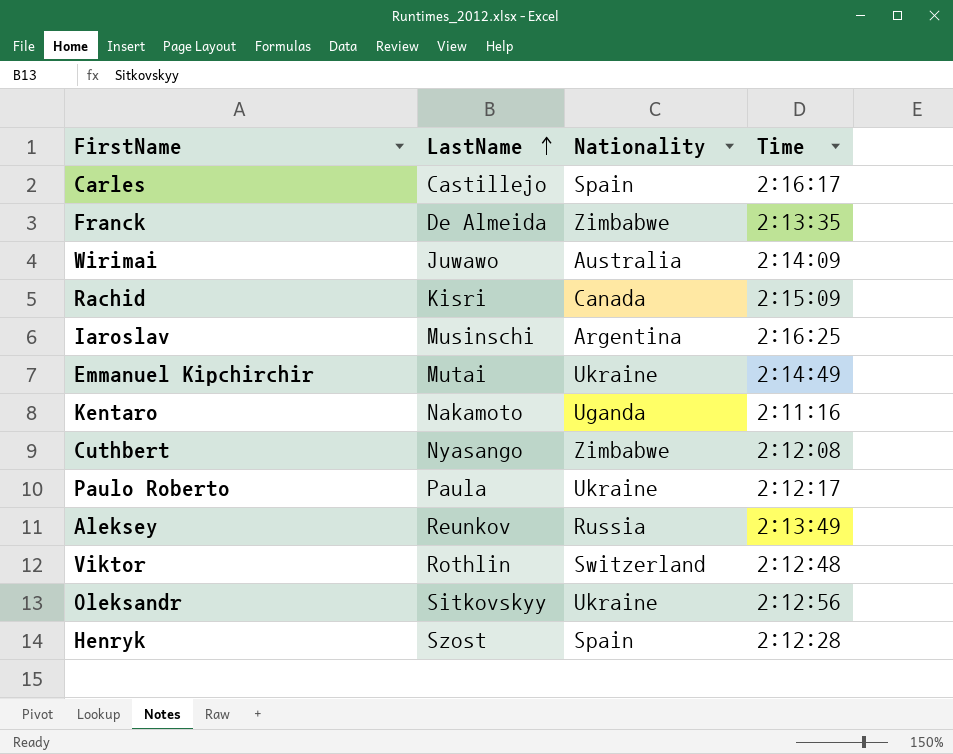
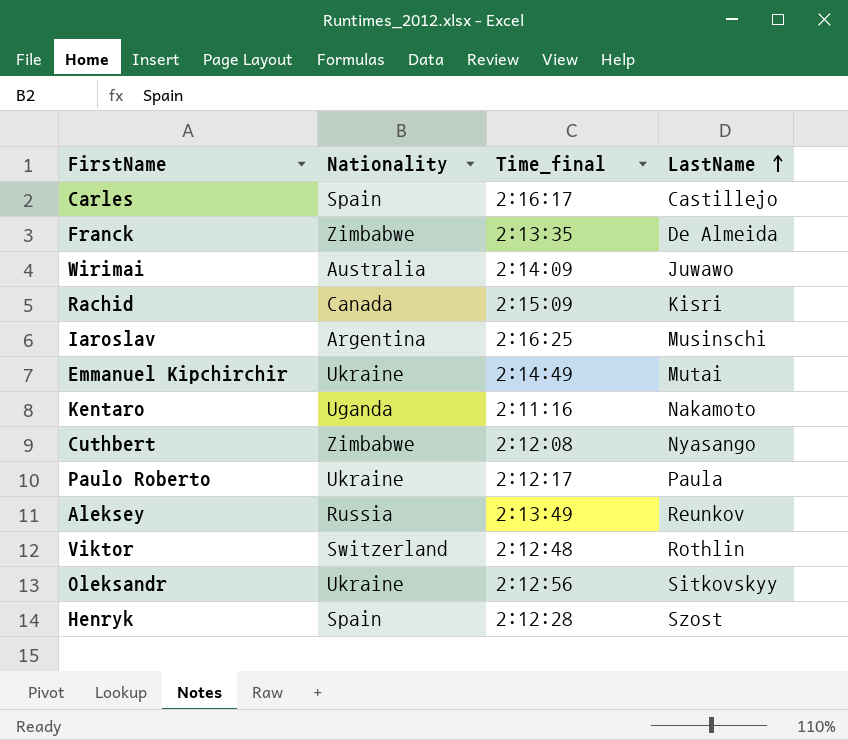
column name: Time -> Time_final
column LastName | position: 2 -> 4

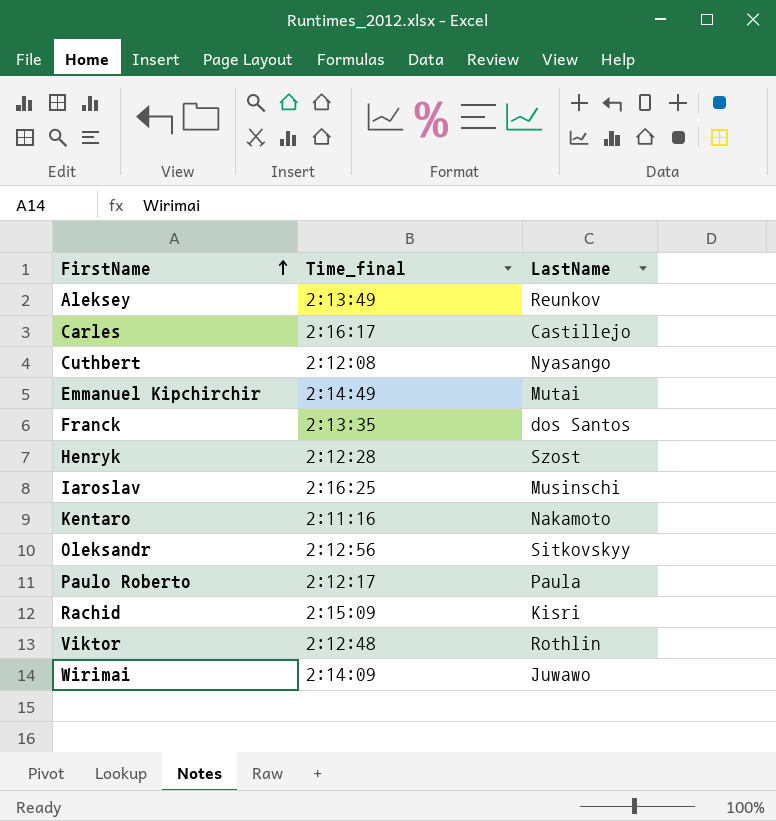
row order: LastName ascending -> FirstName ascending
column Nationality | position: 2 -> none
Franck | LastName: De Almeida -> dos Santos

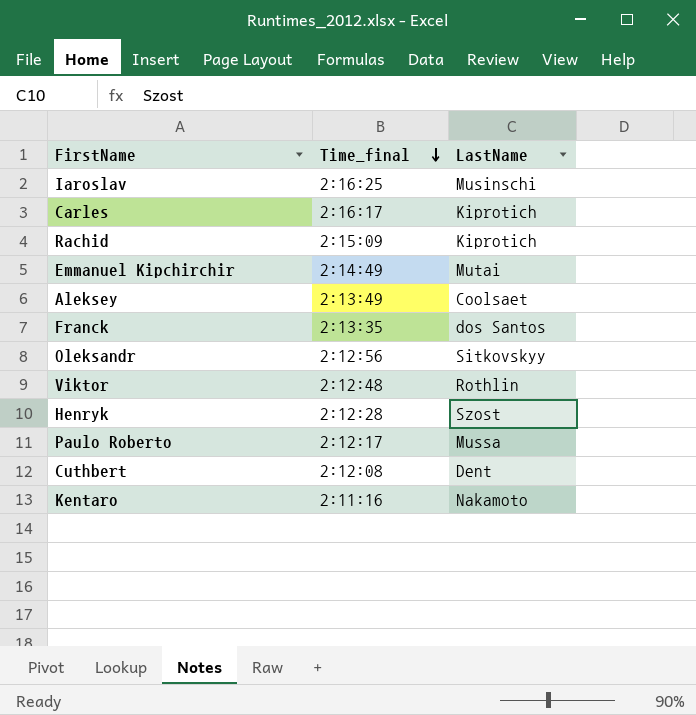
row order: FirstName ascending -> Time_final descending
row Wirimai: 2:14:09 | Juwawo -> none
Carles | LastName: Castillejo -> Kiprotich
Rachid | LastName: Kisri -> Kiprotich
Aleksey | LastName: Reunkov -> Coolsaet
Paulo Roberto | LastName: Paula -> Mussa
Cuthbert | LastName: Nyasango -> Dent

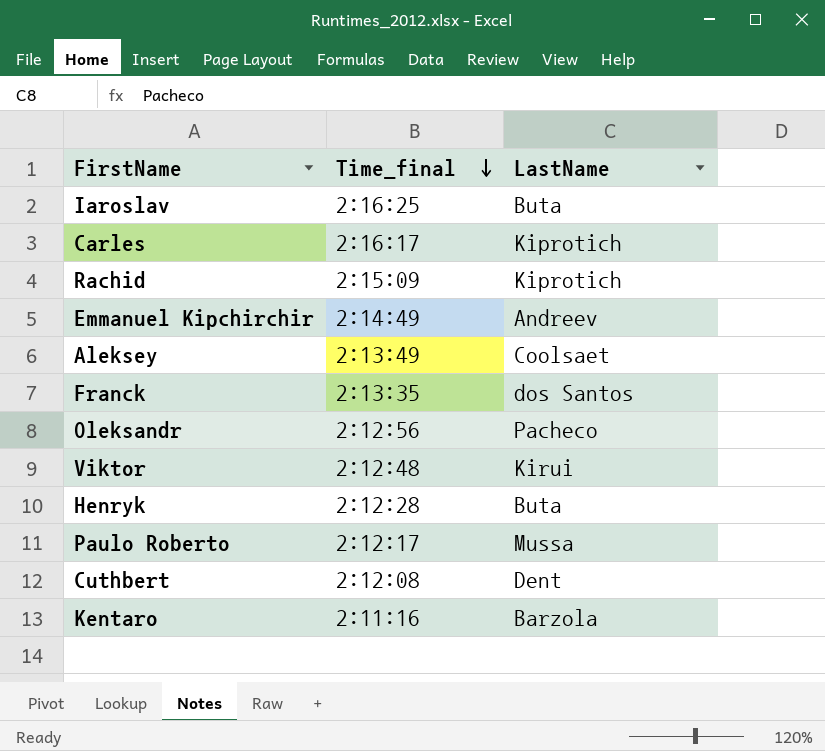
Iaroslav | LastName: Musinschi -> Buta
Emmanuel Kipchirchir | LastName: Mutai -> Andreev
Oleksandr | LastName: Sitkovskyy -> Pacheco
Viktor | LastName: Rothlin -> Kirui
Henryk | LastName: Szost -> Buta
Kentaro | LastName: Nakamoto -> Barzola

